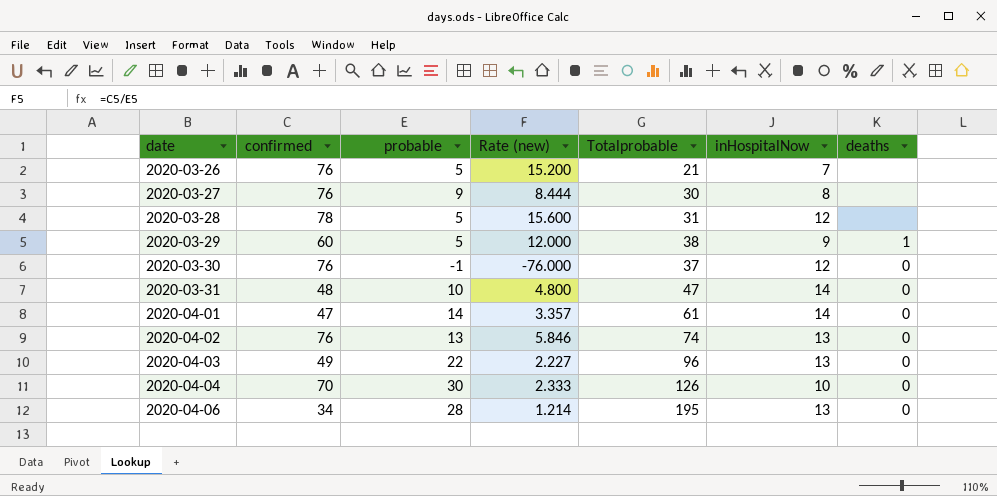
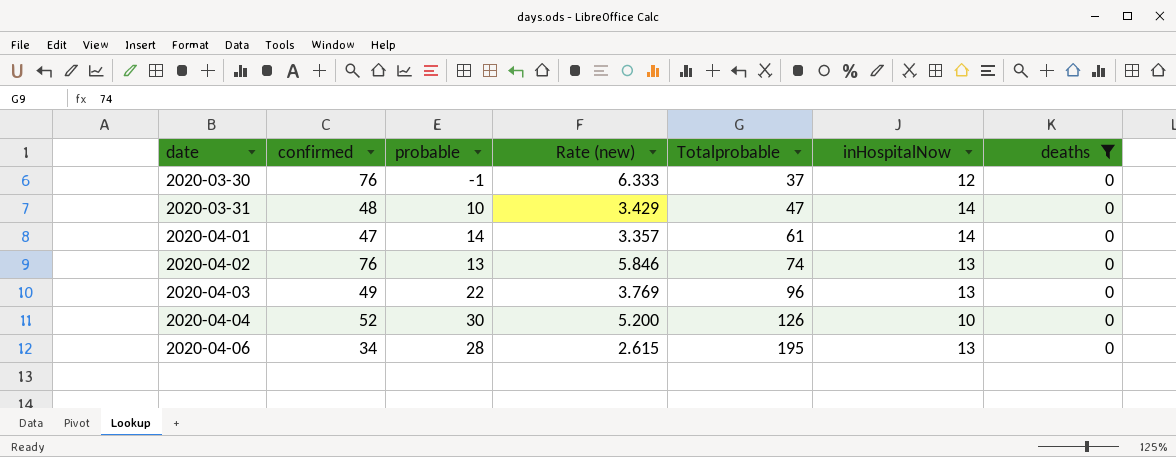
filter: none -> deaths = 0
column Rate (new) | formula: [confirmed] / [probable] -> [confirmed] / [inHospitalNow]
2020-04-04 | confirmed: 70 -> 52

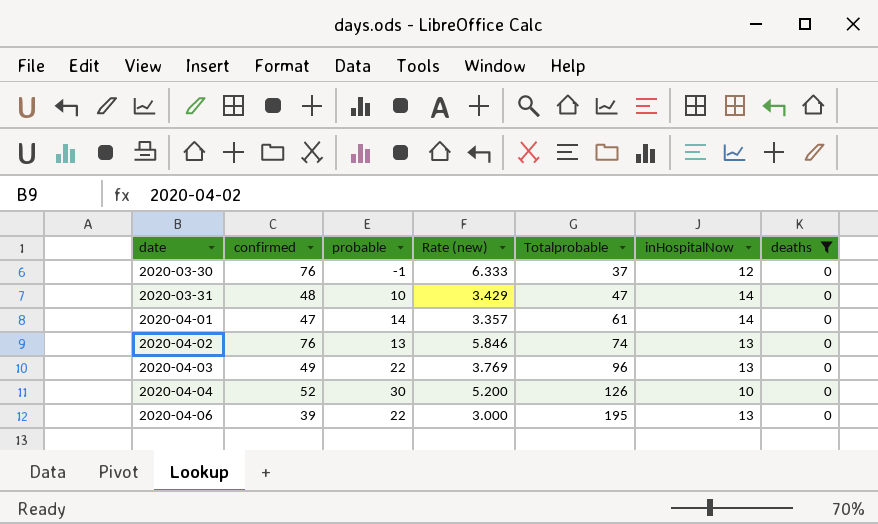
2020-04-06 | confirmed: 34 -> 39
2020-04-06 | probable: 28 -> 22
2020-04-06 | Rate (new): 2.615 -> 3.000

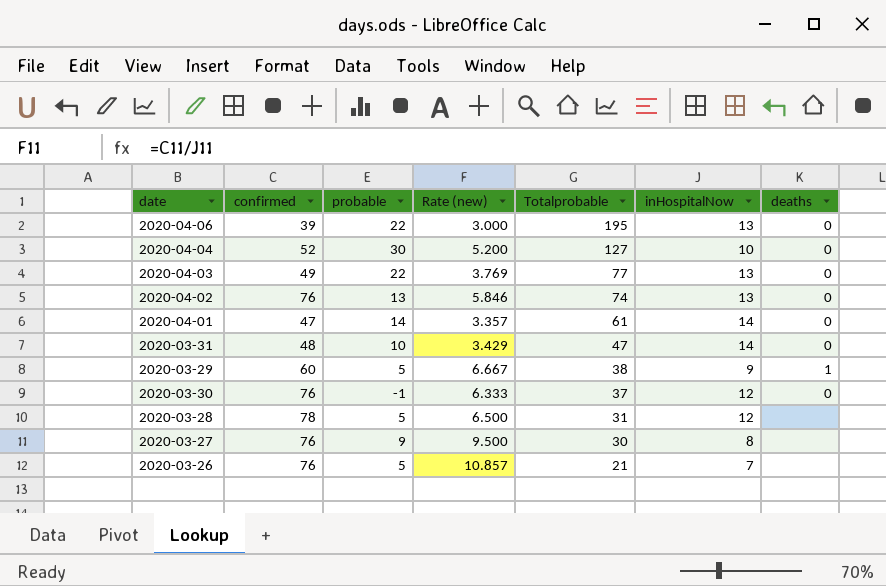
filter: deaths = 0 -> none
row order: date ascending -> Totalprobable descending
2020-04-04 | Totalprobable: 126 -> 127
2020-04-03 | Totalprobable: 96 -> 77

